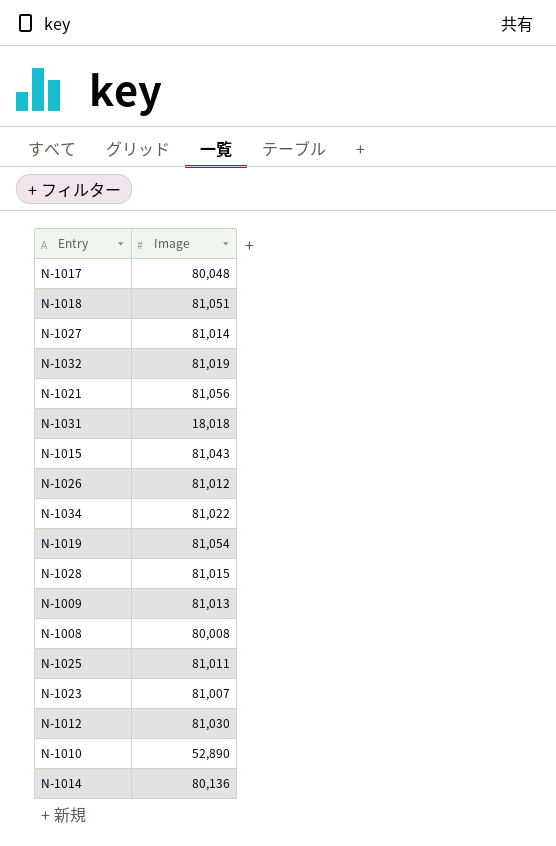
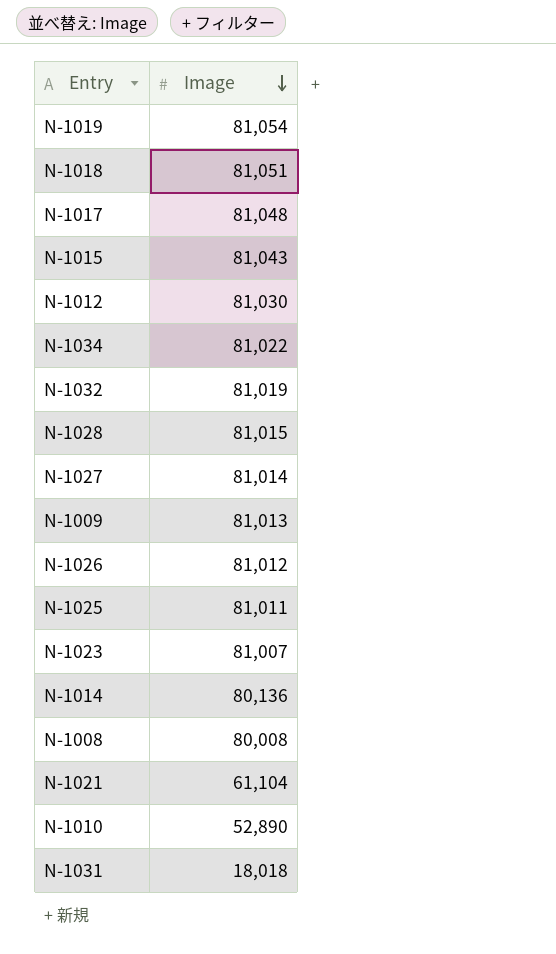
row order: none -> Image descending
N-1017 | Image: 80,048 -> 81,048
N-1021 | Image: 81,056 -> 61,104

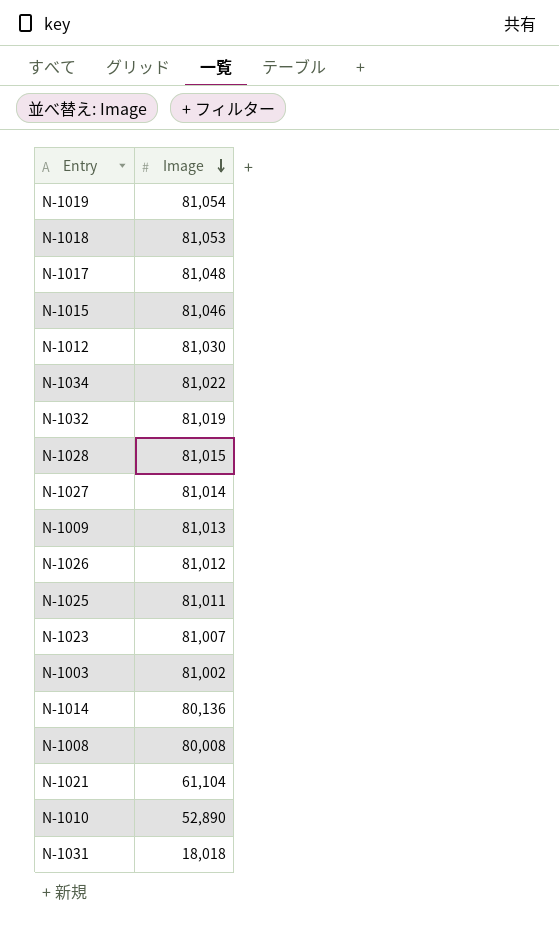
N-1018 | Image: 81,051 -> 81,053
N-1015 | Image: 81,043 -> 81,046
row N-1003: none -> 81,002

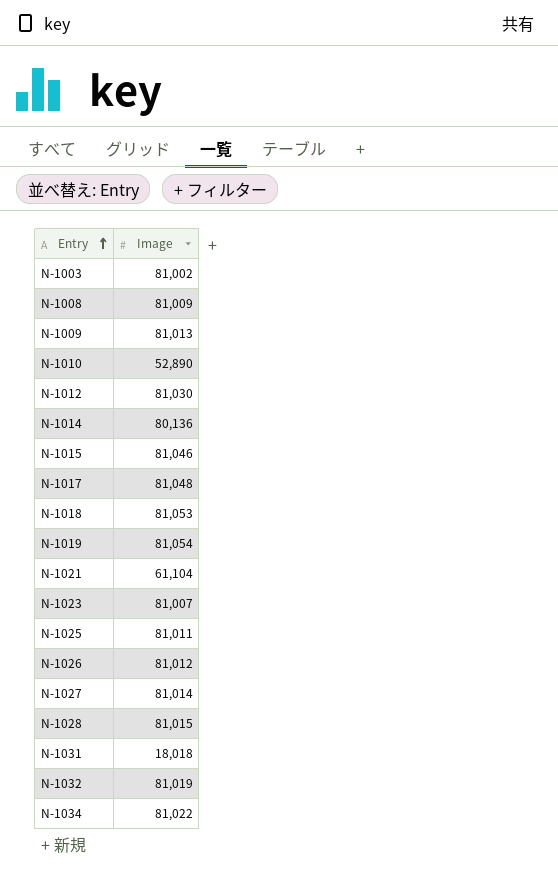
row order: Image descending -> Entry ascending
N-1008 | Image: 80,008 -> 81,009

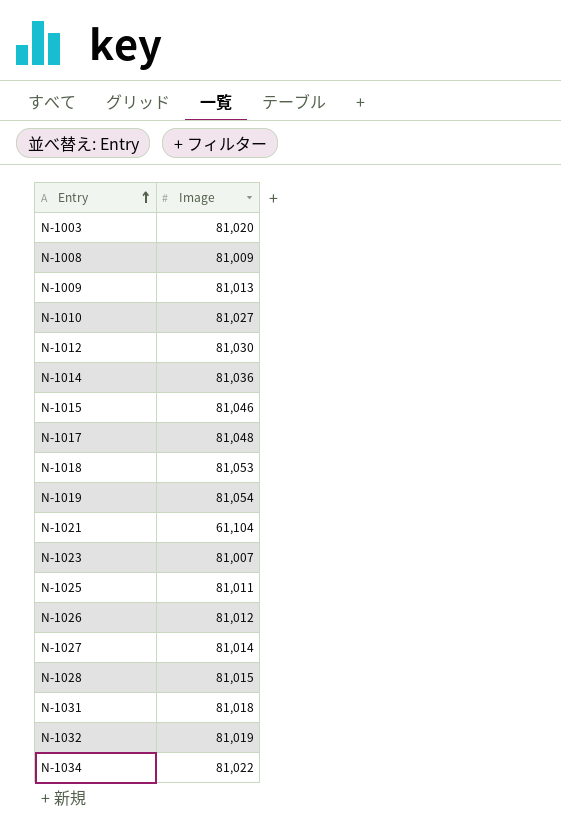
N-1003 | Image: 81,002 -> 81,020
N-1010 | Image: 52,890 -> 81,027
N-1014 | Image: 80,136 -> 81,036
N-1031 | Image: 18,018 -> 81,018

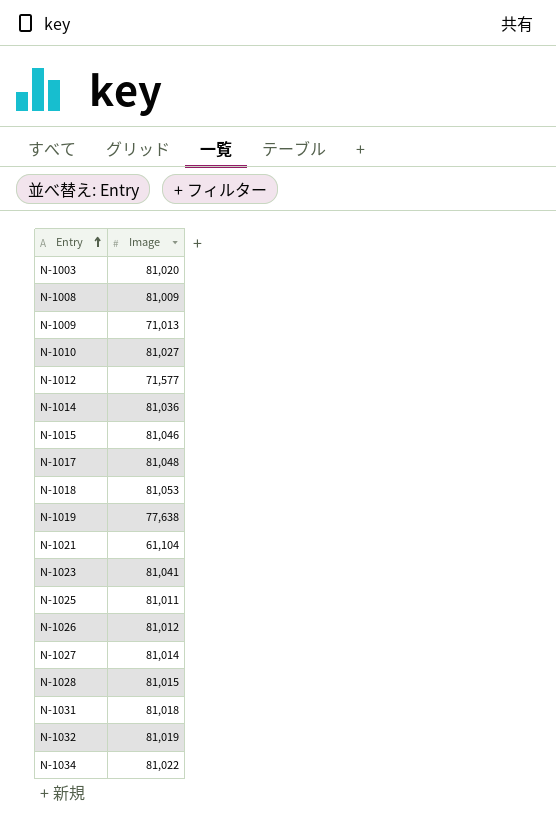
N-1009 | Image: 81,013 -> 71,013
N-1012 | Image: 81,030 -> 71,577
N-1019 | Image: 81,054 -> 77,638
N-1023 | Image: 81,007 -> 81,041

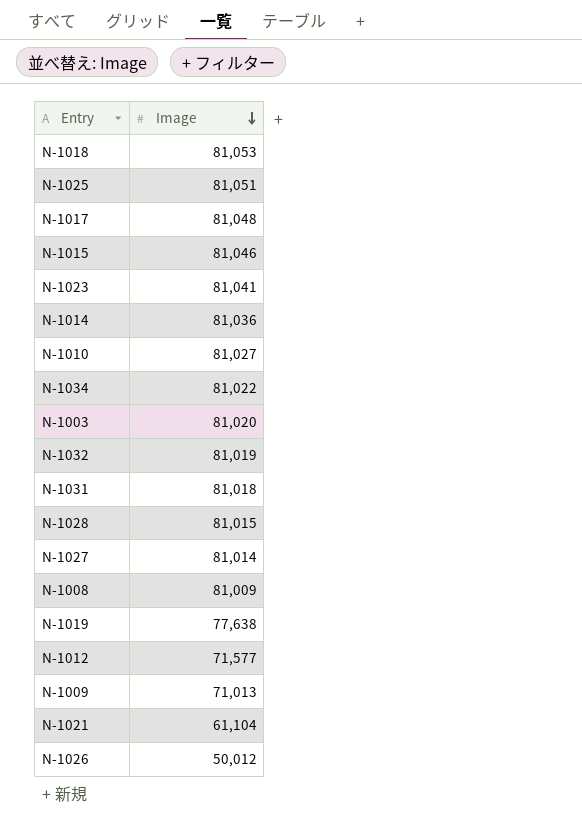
row order: Entry ascending -> Image descending
N-1025 | Image: 81,011 -> 81,051
N-1026 | Image: 81,012 -> 50,012

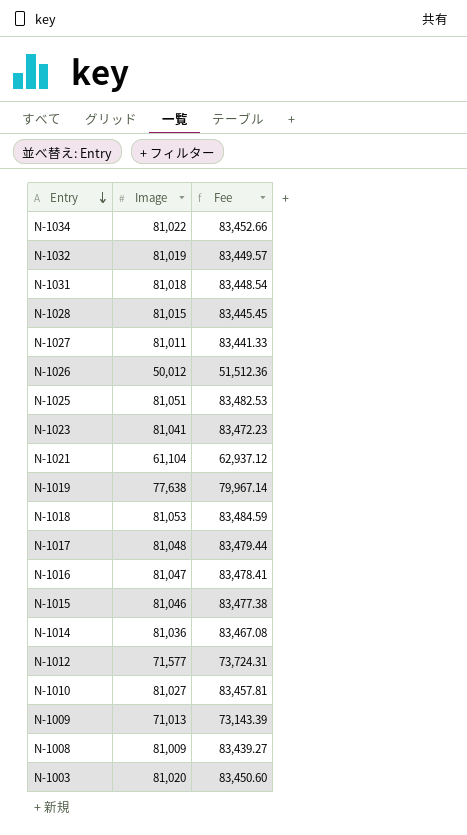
row order: Image descending -> Entry descending
column Fee | formula: none -> [Image] * 1.03
N-1027 | Image: 81,014 -> 81,011
row N-1016: none -> 81,047 | 83,478.41

